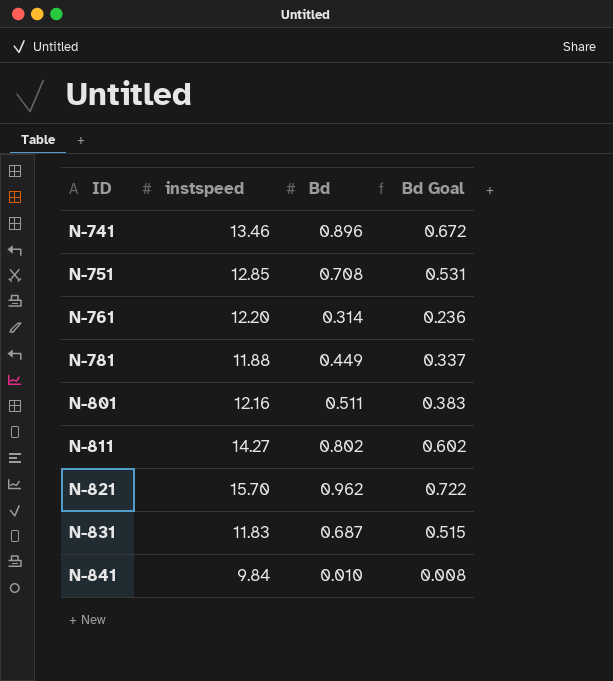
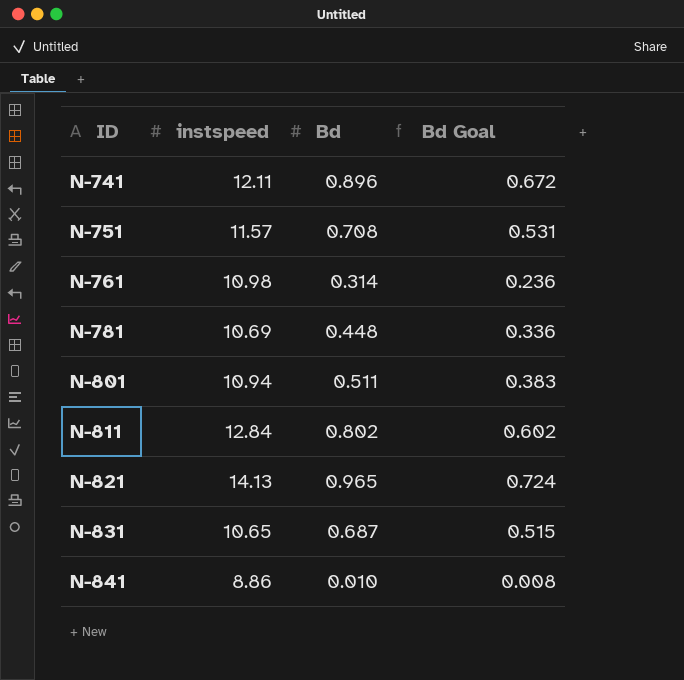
N-741 | instspeed: 13.46 -> 12.11
N-751 | instspeed: 12.85 -> 11.57
N-761 | instspeed: 12.20 -> 10.98
N-781 | instspeed: 11.88 -> 10.69
N-781 | Bd: 0.449 -> 0.448
N-781 | Bd Goal: 0.337 -> 0.336
N-801 | instspeed: 12.16 -> 10.94
N-811 | instspeed: 14.27 -> 12.84
N-821 | instspeed: 15.70 -> 14.13
N-821 | Bd: 0.962 -> 0.965
N-821 | Bd Goal: 0.722 -> 0.724
N-831 | instspeed: 11.83 -> 10.65
N-841 | instspeed: 9.84 -> 8.86

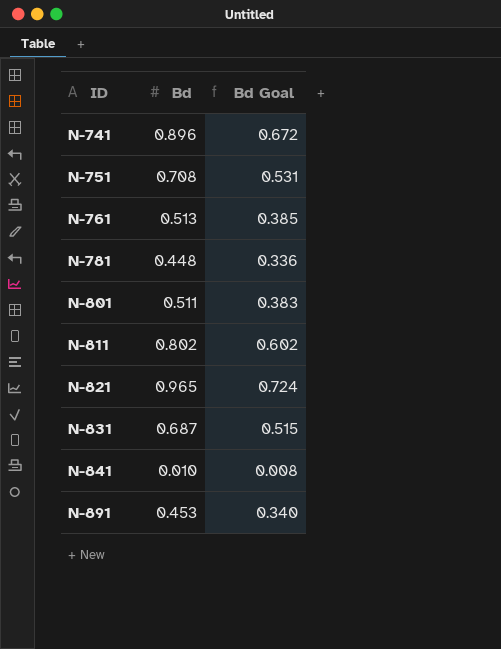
column instspeed | position: 2 -> none
N-761 | Bd: 0.314 -> 0.513
N-761 | Bd Goal: 0.236 -> 0.385
row N-891: none -> 0.453 | 0.340

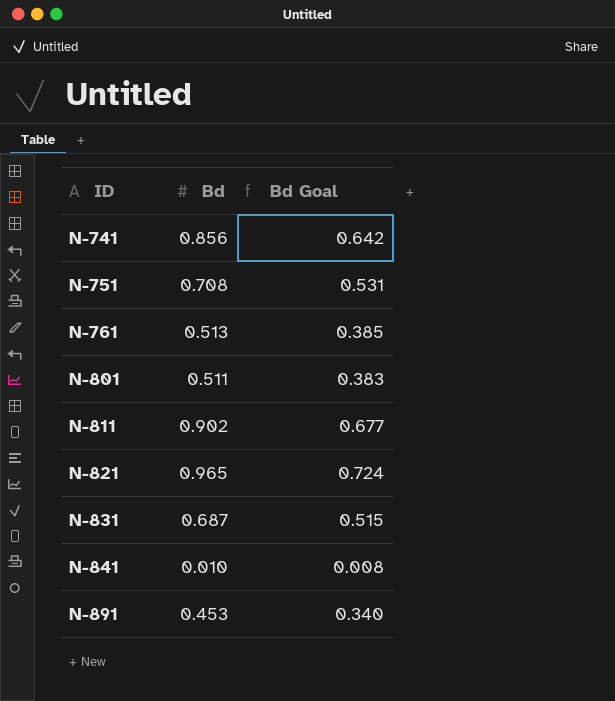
row N-781: 0.448 | 0.336 -> none
N-741 | Bd: 0.896 -> 0.856
N-741 | Bd Goal: 0.672 -> 0.642
N-811 | Bd: 0.802 -> 0.902
N-811 | Bd Goal: 0.602 -> 0.677

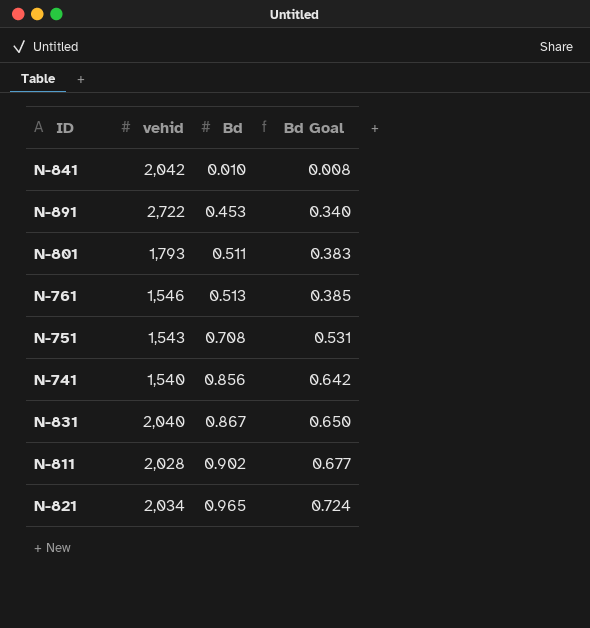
row order: ID ascending -> Bd ascending
column vehid | position: none -> 2
N-831 | Bd: 0.687 -> 0.867
N-831 | Bd Goal: 0.515 -> 0.650

